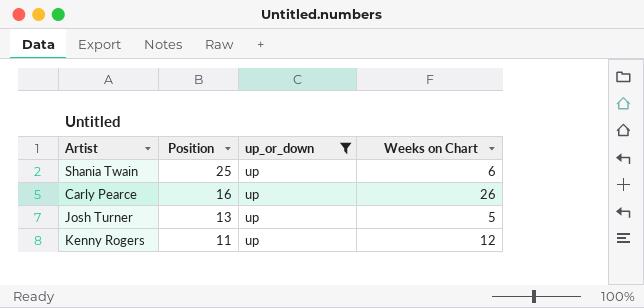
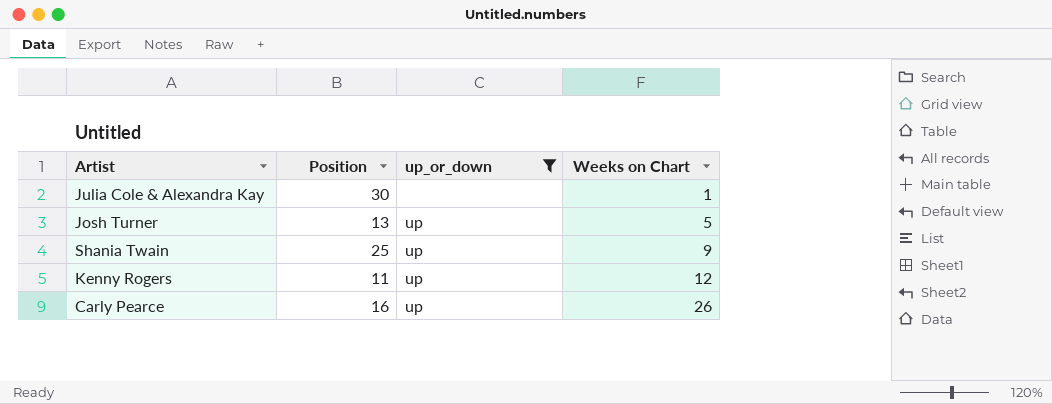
row order: Position descending -> Weeks on Chart ascending
row Julia Cole & Alexandra Kay: none -> 30 | none | 1
Shania Twain | Weeks on Chart: 6 -> 9

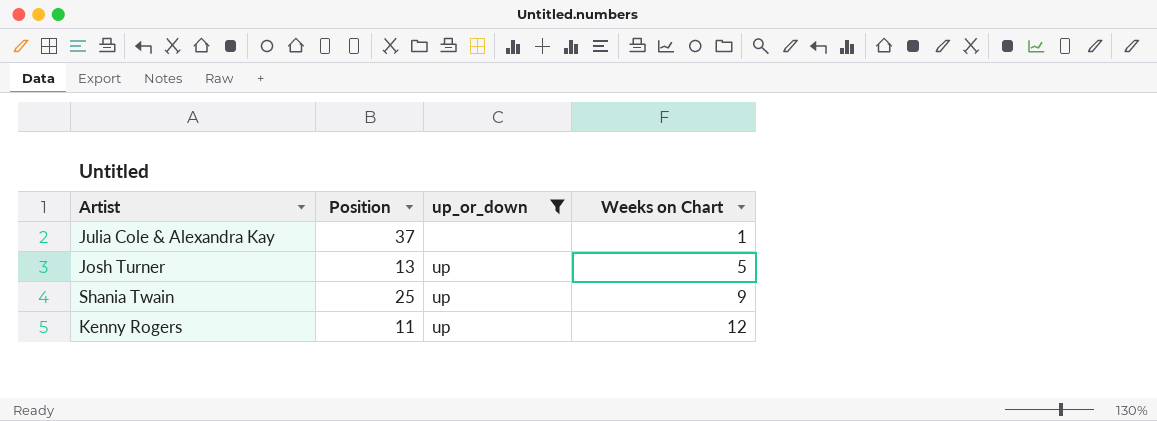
row Carly Pearce: 16 | up | 26 -> none
Julia Cole & Alexandra Kay | Position: 30 -> 37

